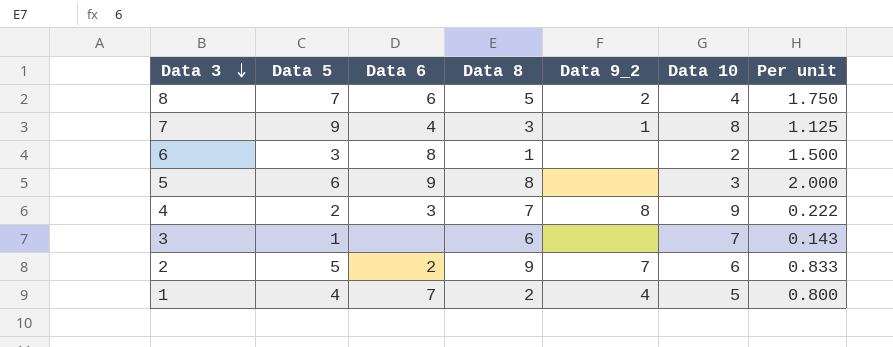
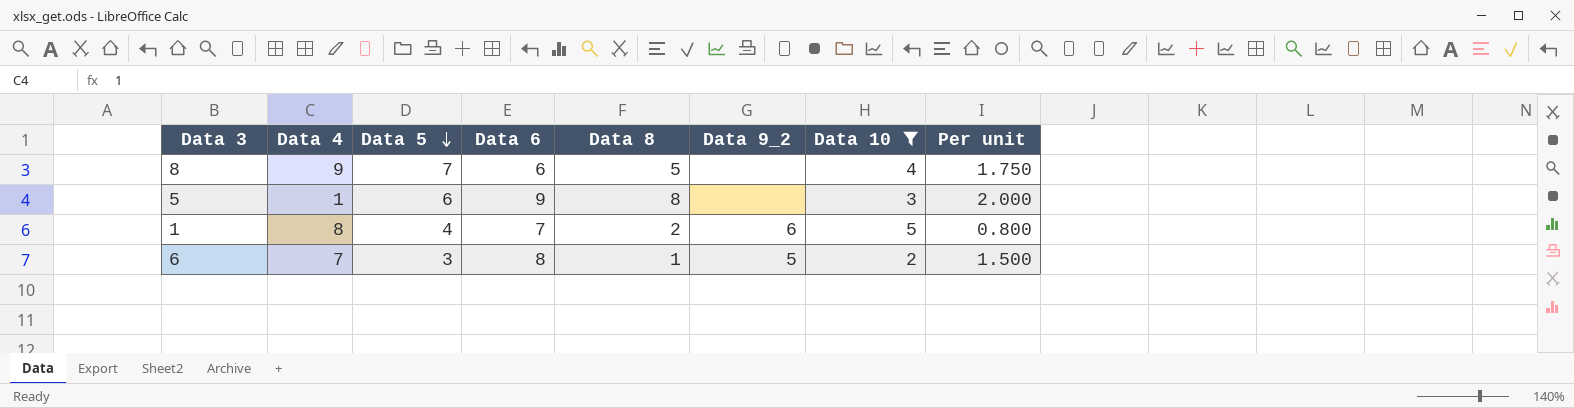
filter: none -> Data 10 <= 5
row order: Data 3 descending -> Data 5 descending
column Data 4 | position: none -> 2
8 | Data 9_2: 2 -> none
1 | Data 9_2: 4 -> 6
6 | Data 9_2: none -> 5

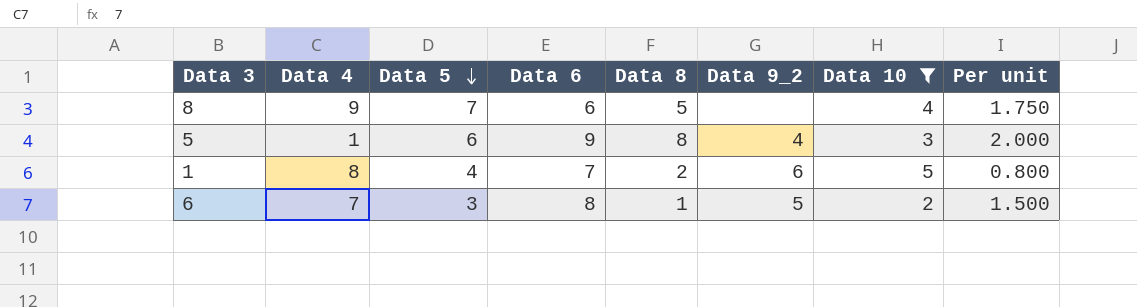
5 | Data 9_2: none -> 4

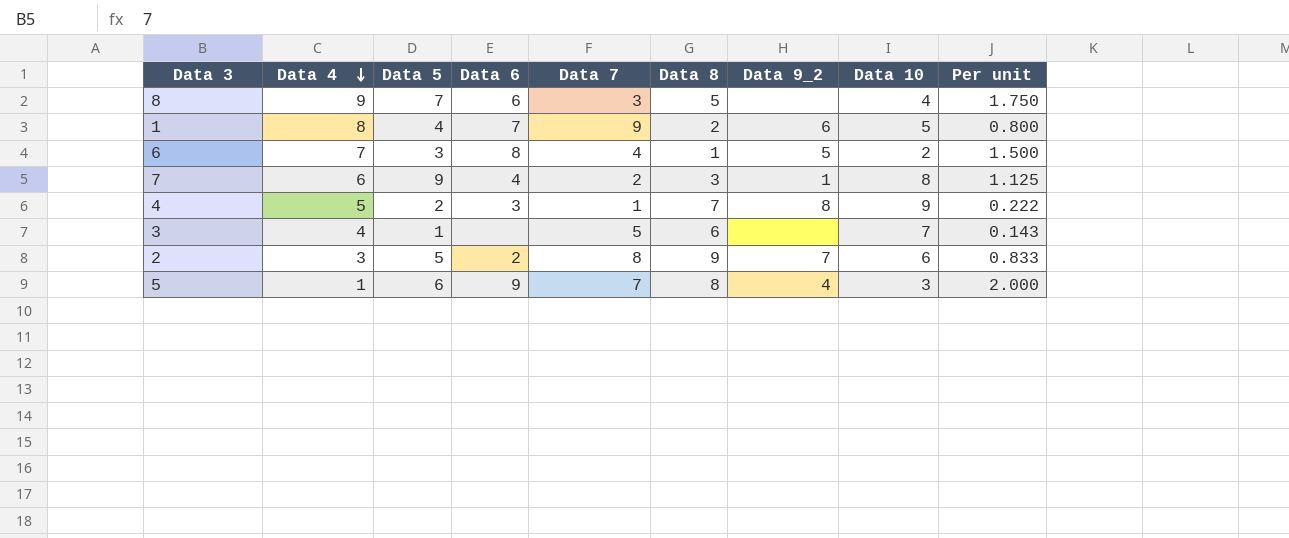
filter: Data 10 <= 5 -> none
row order: Data 5 descending -> Data 4 descending
column Data 7 | position: none -> 5

